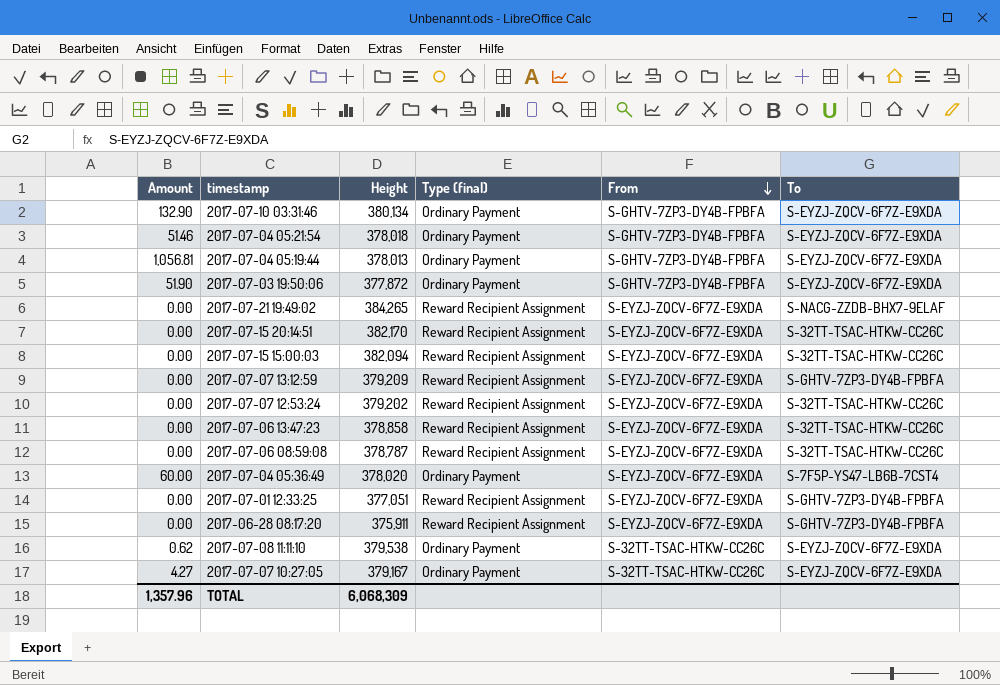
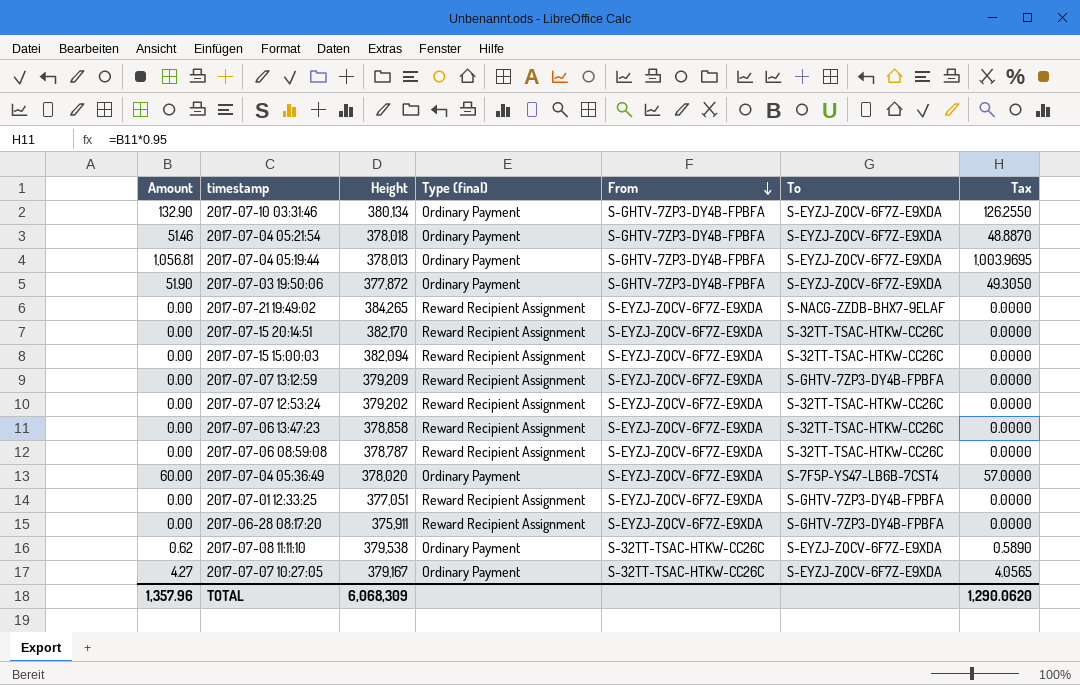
column Tax | formula: none -> [Amount] * 0.95

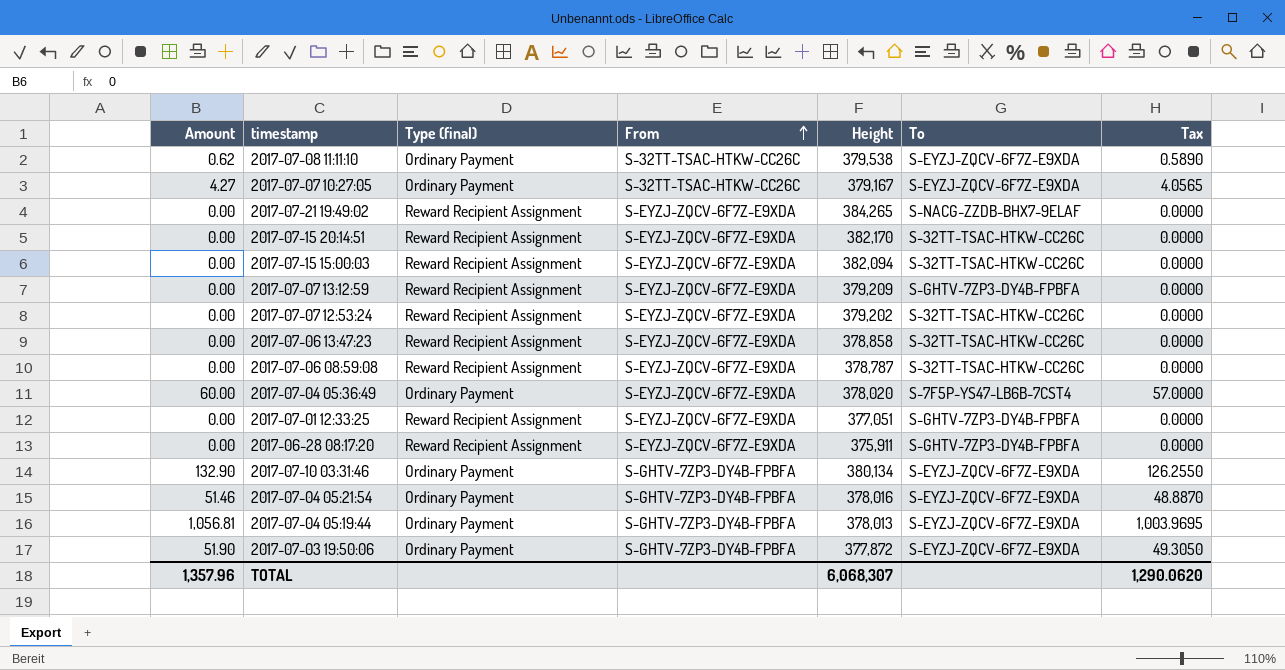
row order: From descending -> From ascending
column Height | position: 3 -> 5
2017-07-04 05:21:54 | Height: 378,018 -> 378,016
TOTAL | Height: 6,068,309 -> 6,068,307

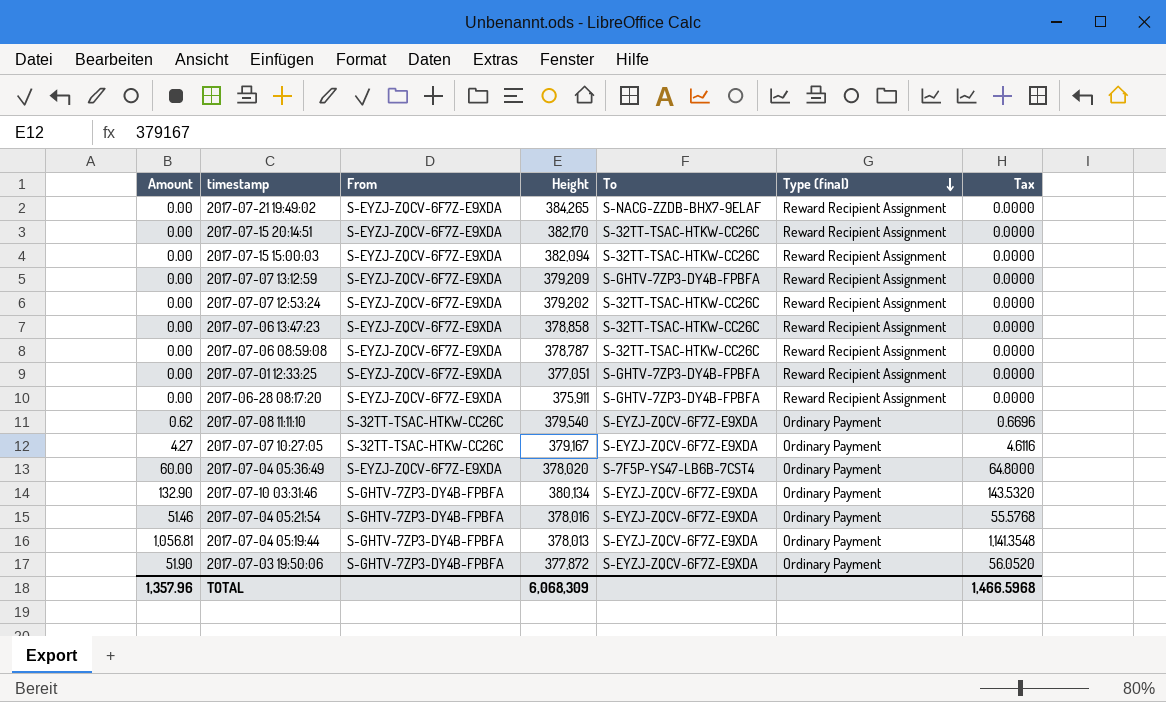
row order: From ascending -> Type (final) descending
column Type (final) | position: 3 -> 6
column Tax | formula: [Amount] * 0.95 -> [Amount] * 1.08
2017-07-08 11:11:10 | Height: 379,538 -> 379,540
TOTAL | Height: 6,068,307 -> 6,068,309
TOTAL | Tax: 1,290.0620 -> 1,466.5968

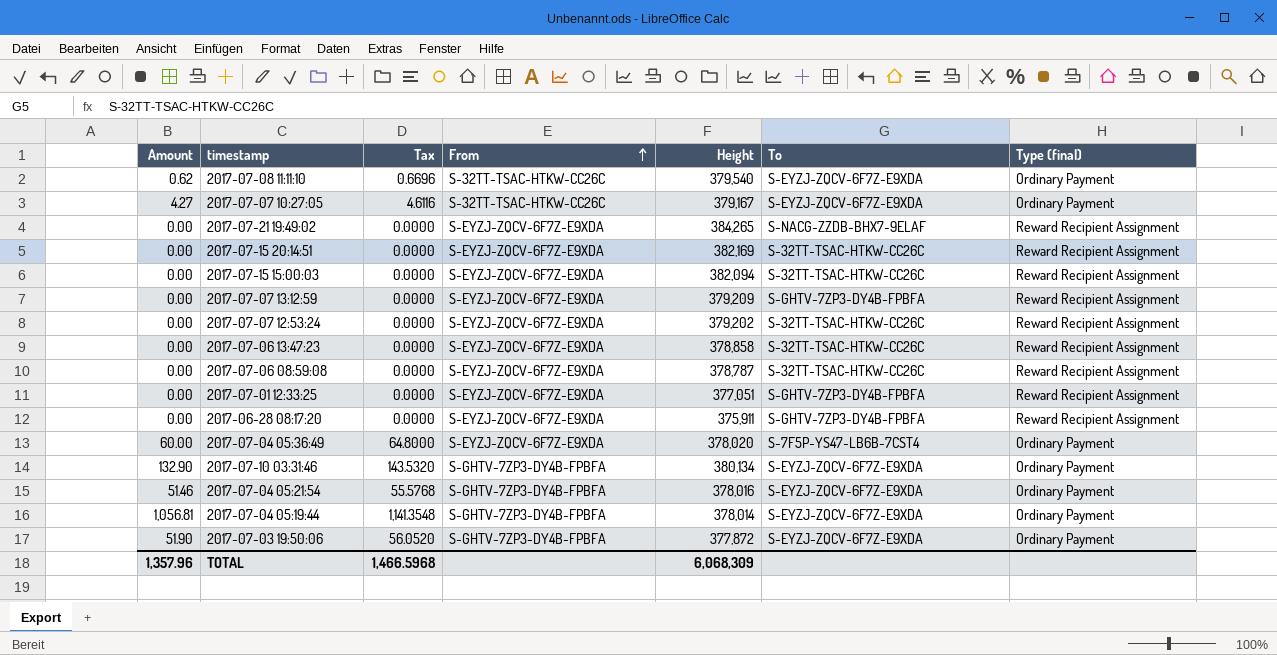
row order: Type (final) descending -> From ascending
column Tax | position: 7 -> 3
2017-07-15 20:14:51 | Height: 382,170 -> 382,169
2017-07-04 05:19:44 | Height: 378,013 -> 378,014

